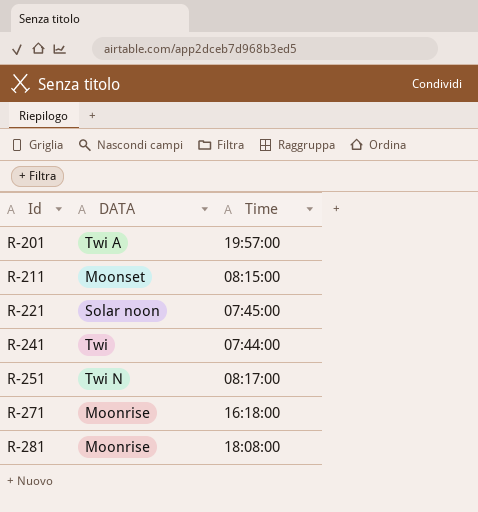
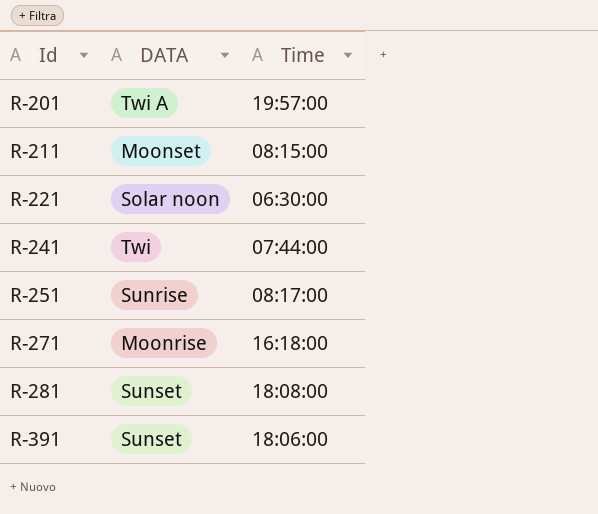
R-221 | Time: 07:45:00 -> 06:30:00
R-251 | DATA: Twi N -> Sunrise
R-281 | DATA: Moonrise -> Sunset
row R-391: none -> Sunset | 18:06:00

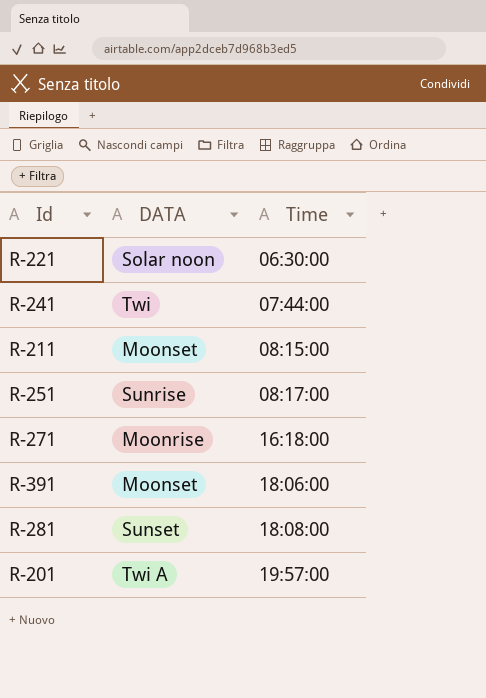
row order: Id ascending -> Time ascending
R-391 | DATA: Sunset -> Moonset

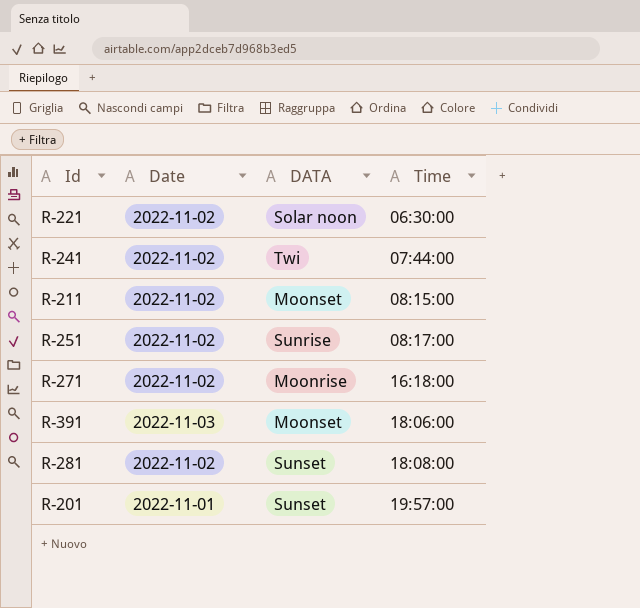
column Date | position: none -> 2
R-201 | DATA: Twi A -> Sunset

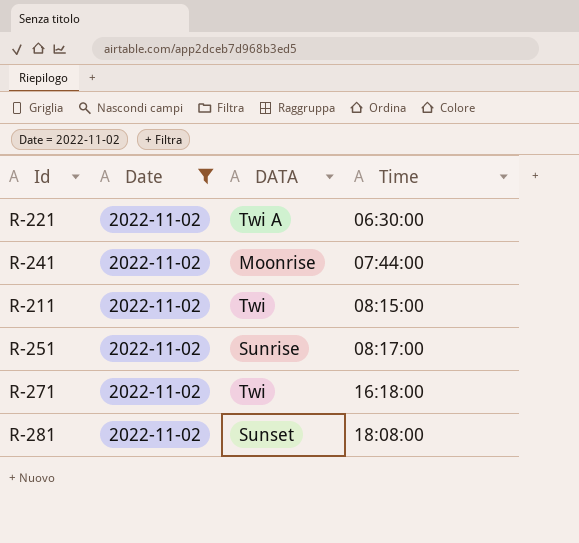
filter: none -> Date = 2022-11-02
R-221 | DATA: Solar noon -> Twi A
R-241 | DATA: Twi -> Moonrise
R-211 | DATA: Moonset -> Twi
R-271 | DATA: Moonrise -> Twi

